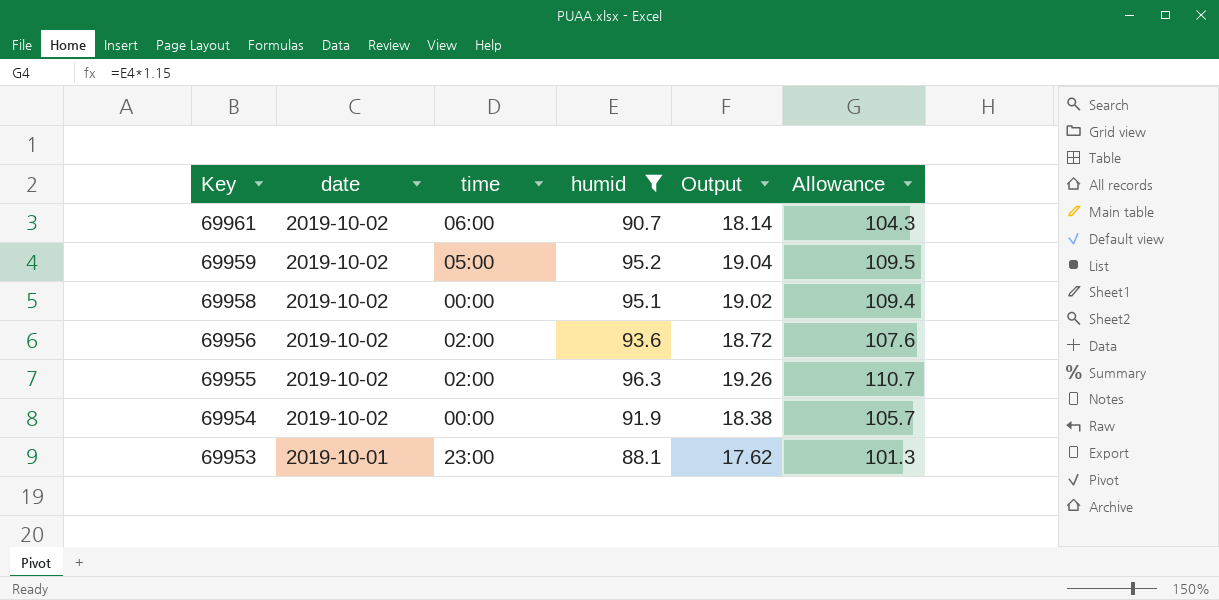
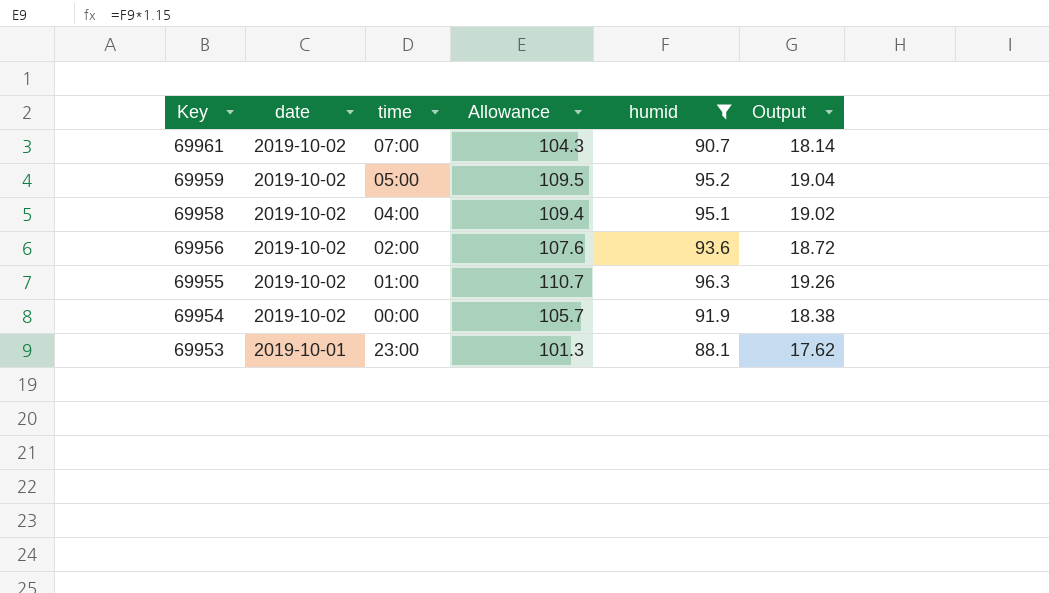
column Allowance | position: 6 -> 4
69961 | time: 06:00 -> 07:00
69958 | time: 00:00 -> 04:00
69955 | time: 02:00 -> 01:00

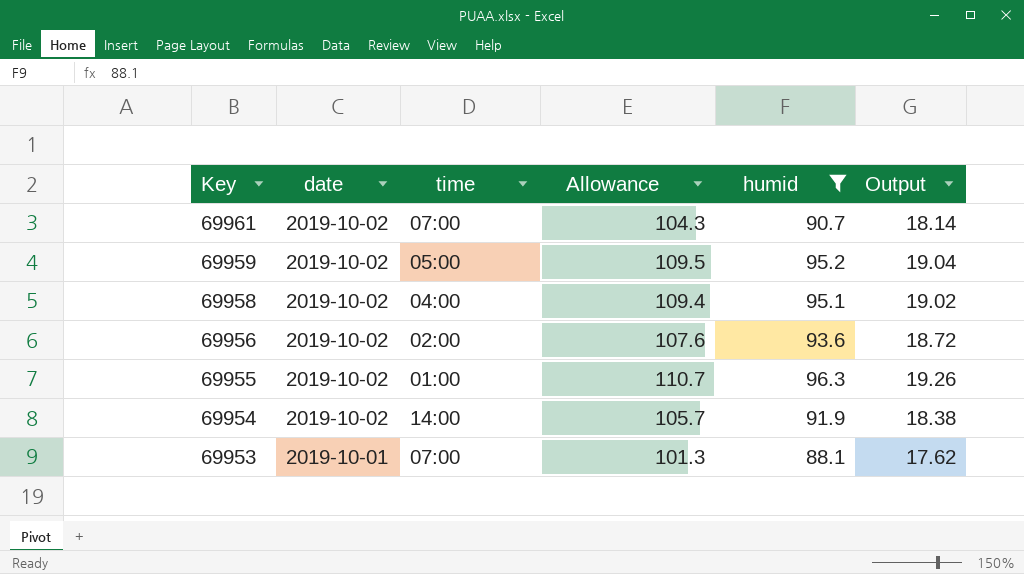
69954 | time: 00:00 -> 14:00
69953 | time: 23:00 -> 07:00

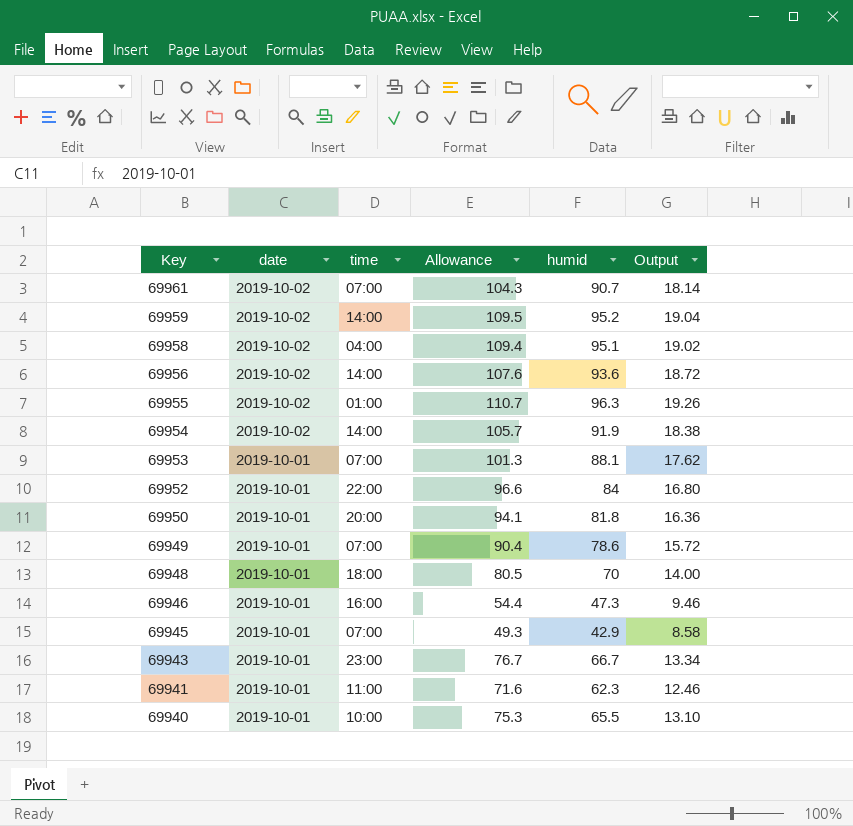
filter: humid >= 88.1 -> none
69959 | time: 05:00 -> 14:00
69956 | time: 02:00 -> 14:00

